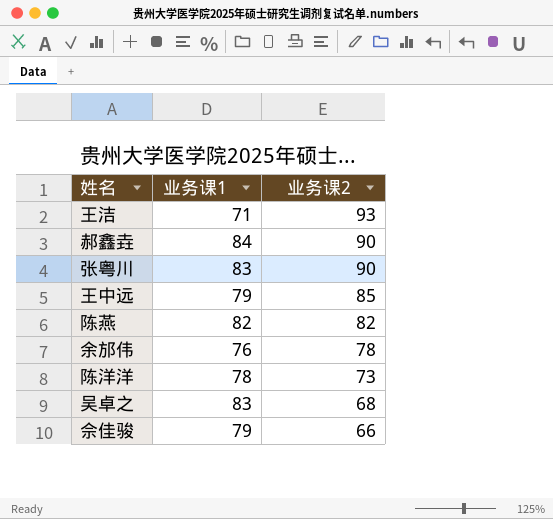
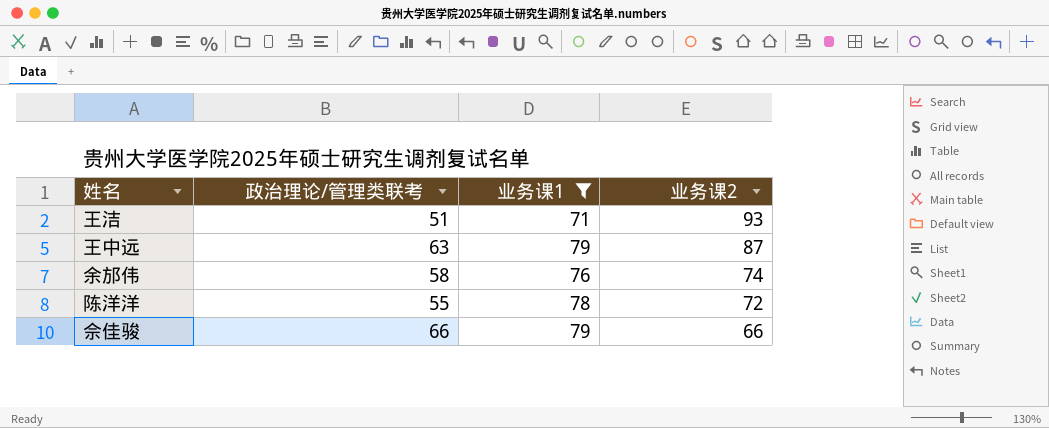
filter: none -> 业务课1 <= 79
column 政治理论/管理类联考 | position: none -> 2
王中远 | 业务课2: 85 -> 87
余邡伟 | 业务课2: 78 -> 74
陈洋洋 | 业务课2: 73 -> 72

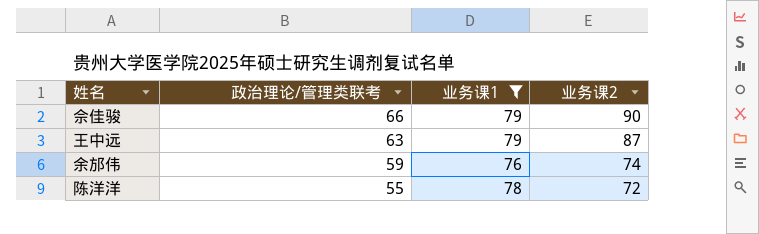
row order: 业务课2 descending -> 政治理论/管理类联考 descending
row 王洁: 51 | 71 | 93 -> none
佘佳骏 | 业务课2: 66 -> 90
余邡伟 | 政治理论/管理类联考: 58 -> 59

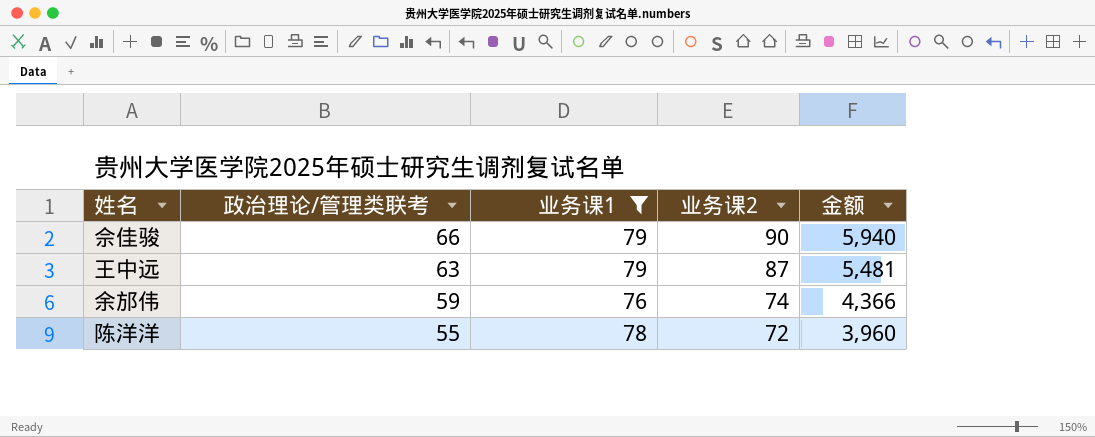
column 金额 | formula: none -> [政治理论/管理类联考] * [业务课2]

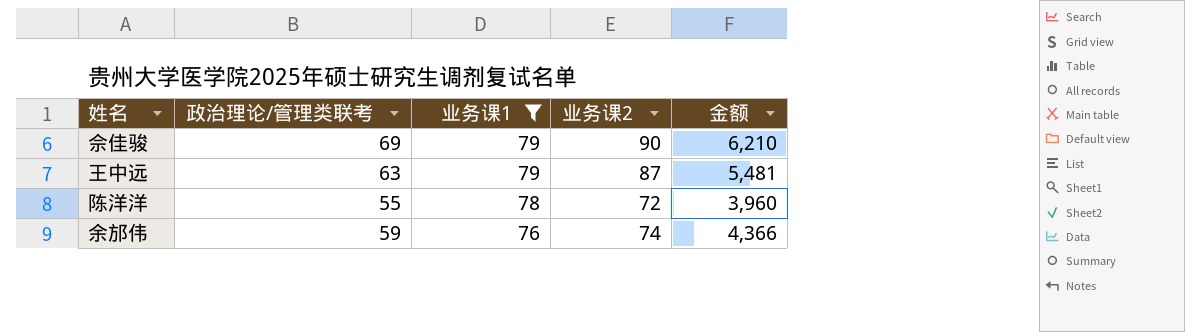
row order: 政治理论/管理类联考 descending -> 业务课1 descending
佘佳骏 | 政治理论/管理类联考: 66 -> 69
佘佳骏 | 金额: 5,940 -> 6,210

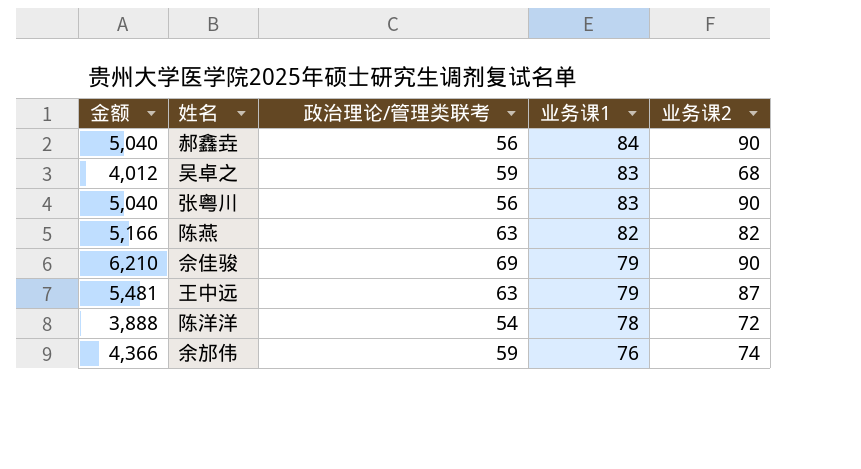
filter: 业务课1 <= 79 -> none
column 金额 | position: 5 -> 1
陈洋洋 | 金额: 3,960 -> 3,888
陈洋洋 | 政治理论/管理类联考: 55 -> 54

